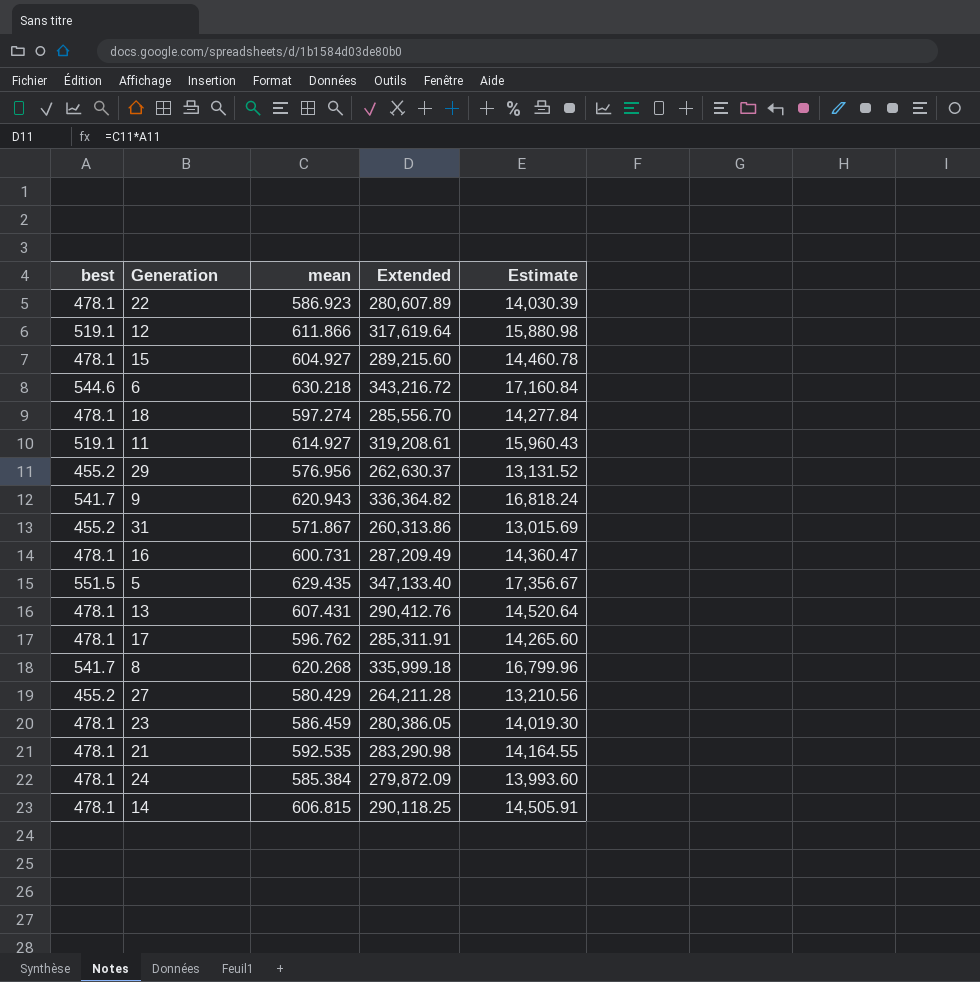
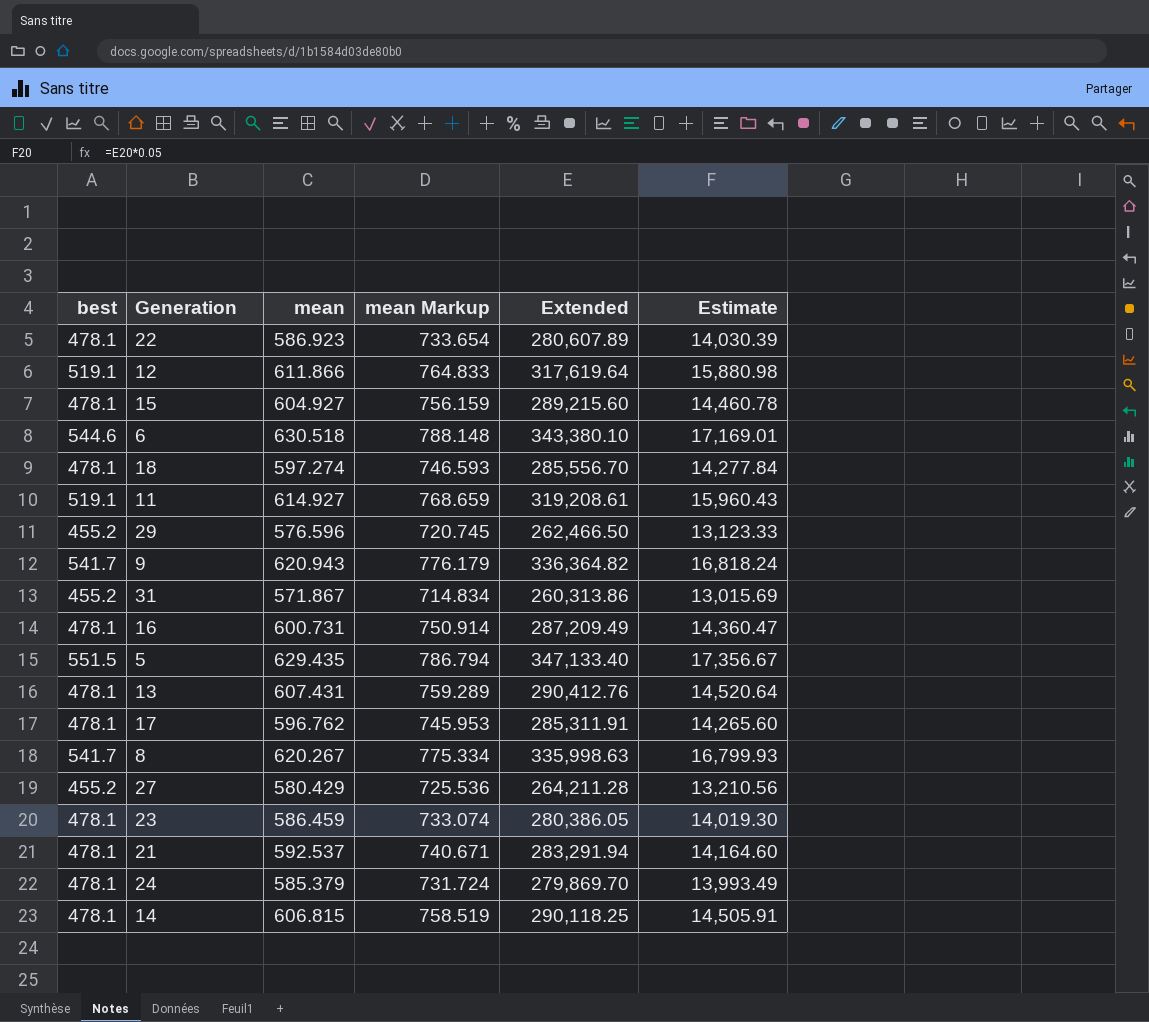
column mean Markup | formula: none -> [mean] * 1.25
6 | mean: 630.218 -> 630.518
6 | Extended: 343,216.72 -> 343,380.10
6 | Estimate: 17,160.84 -> 17,169.01
29 | mean: 576.956 -> 576.596
29 | Extended: 262,630.37 -> 262,466.50
29 | Estimate: 13,131.52 -> 13,123.33
8 | mean: 620.268 -> 620.267
8 | Extended: 335,999.18 -> 335,998.63
8 | Estimate: 16,799.96 -> 16,799.93
21 | mean: 592.535 -> 592.537
21 | Extended: 283,290.98 -> 283,291.94
21 | Estimate: 14,164.55 -> 14,164.60
24 | mean: 585.384 -> 585.379
24 | Extended: 279,872.09 -> 279,869.70
24 | Estimate: 13,993.60 -> 13,993.49

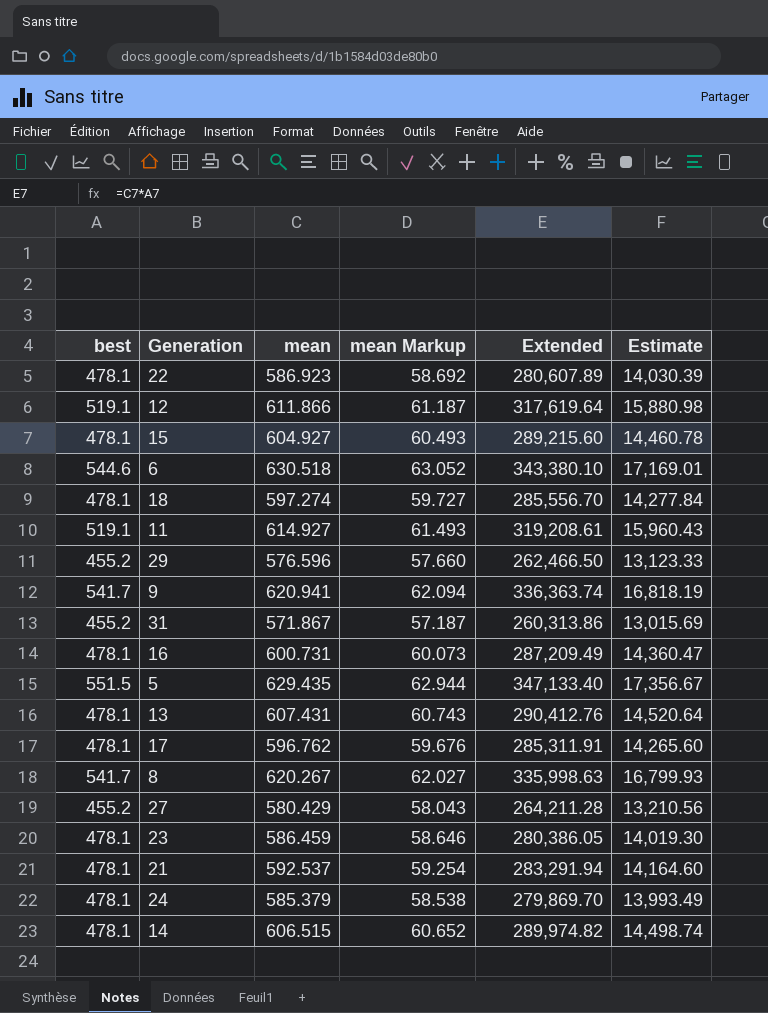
column mean Markup | formula: [mean] * 1.25 -> [mean] * 0.1
9 | mean: 620.943 -> 620.941
9 | Extended: 336,364.82 -> 336,363.74
9 | Estimate: 16,818.24 -> 16,818.19
14 | mean: 606.815 -> 606.515
14 | Extended: 290,118.25 -> 289,974.82
14 | Estimate: 14,505.91 -> 14,498.74

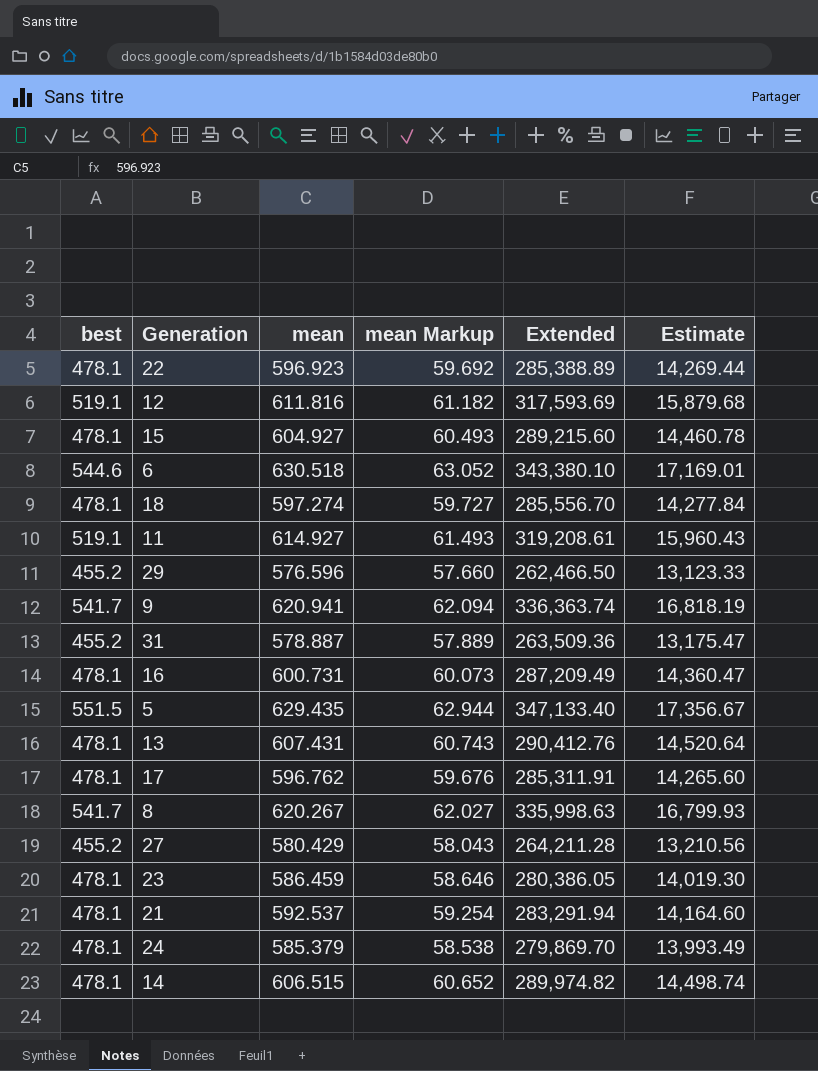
22 | mean: 586.923 -> 596.923
22 | mean Markup: 58.692 -> 59.692
22 | Extended: 280,607.89 -> 285,388.89
22 | Estimate: 14,030.39 -> 14,269.44
12 | mean: 611.866 -> 611.816
12 | mean Markup: 61.187 -> 61.182
12 | Extended: 317,619.64 -> 317,593.69
12 | Estimate: 15,880.98 -> 15,879.68
31 | mean: 571.867 -> 578.887
31 | mean Markup: 57.187 -> 57.889
31 | Extended: 260,313.86 -> 263,509.36
31 | Estimate: 13,015.69 -> 13,175.47

